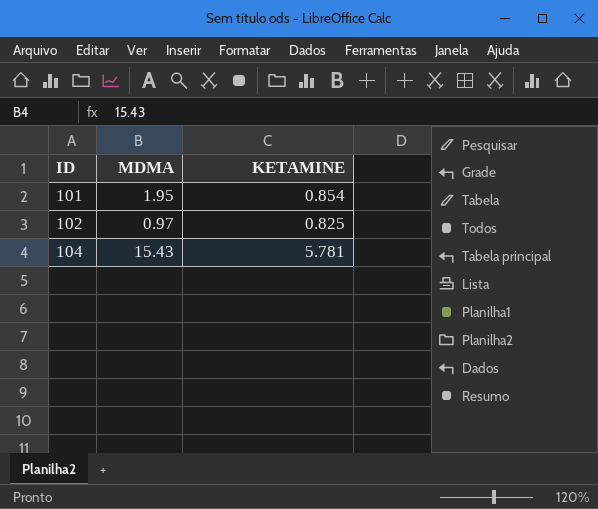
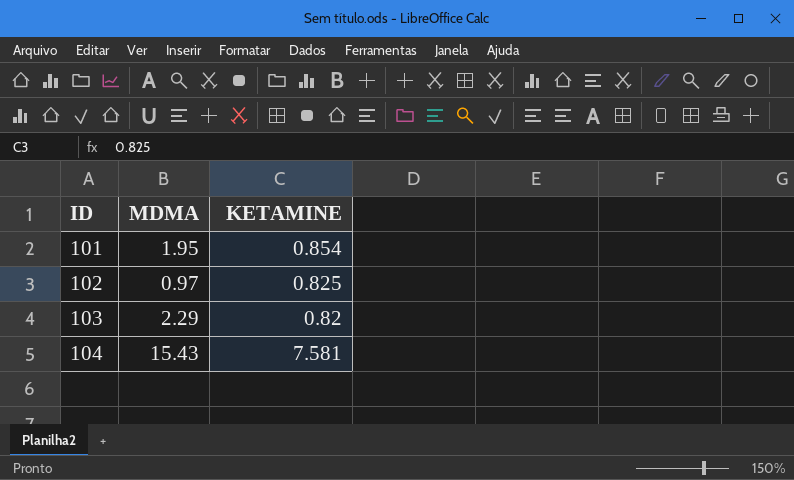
row 103: none -> 2.29 | 0.82
104 | KETAMINE: 5.781 -> 7.581

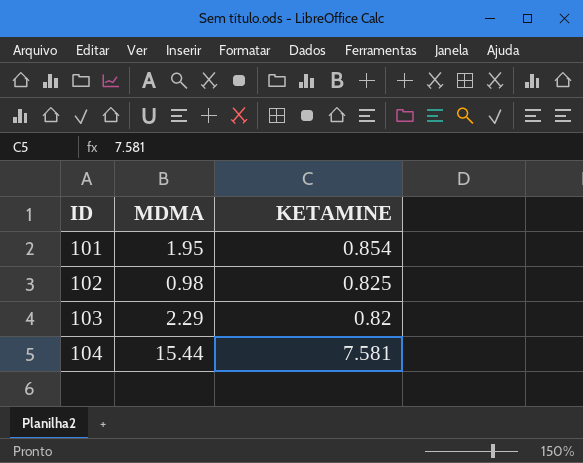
102 | MDMA: 0.97 -> 0.98
104 | MDMA: 15.43 -> 15.44

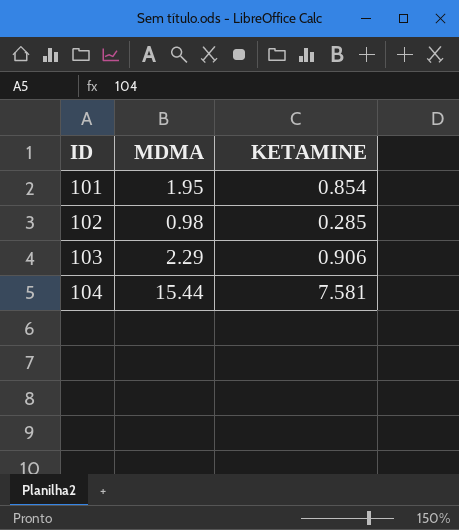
102 | KETAMINE: 0.825 -> 0.285
103 | KETAMINE: 0.82 -> 0.906

